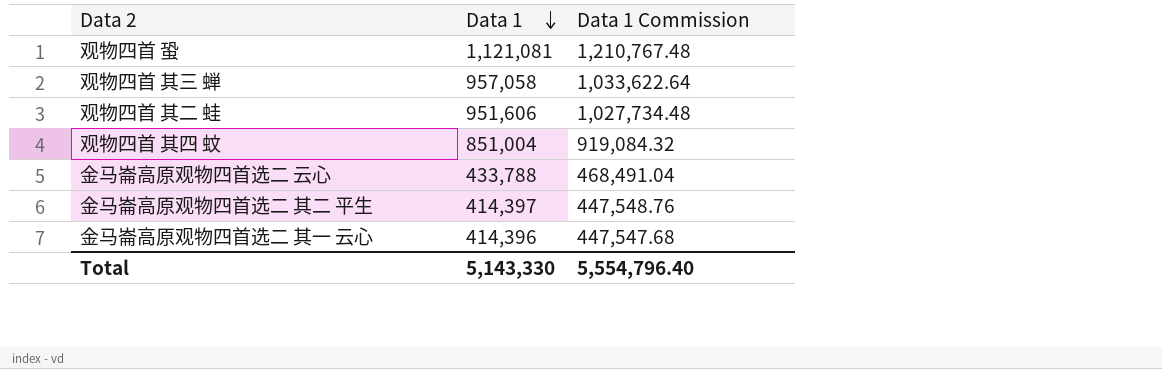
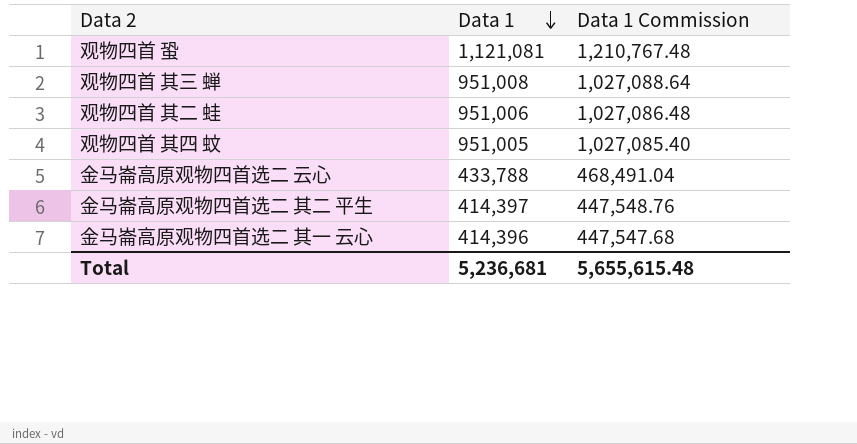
观物四首 其三 蝉 | Data 1: 957,058 -> 951,008
观物四首 其三 蝉 | Data 1 Commission: 1,033,622.64 -> 1,027,088.64
观物四首 其二 蛙 | Data 1: 951,606 -> 951,006
观物四首 其二 蛙 | Data 1 Commission: 1,027,734.48 -> 1,027,086.48
观物四首 其四 蚊 | Data 1: 851,004 -> 951,005
观物四首 其四 蚊 | Data 1 Commission: 919,084.32 -> 1,027,085.40
Total | Data 1: 5,143,330 -> 5,236,681
Total | Data 1 Commission: 5,554,796.40 -> 5,655,615.48

